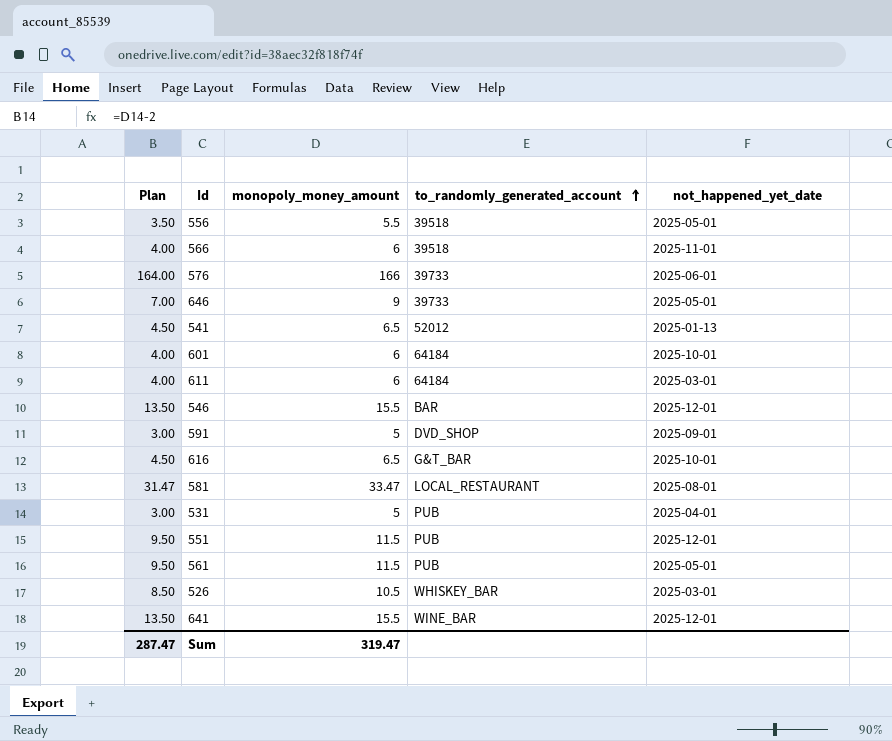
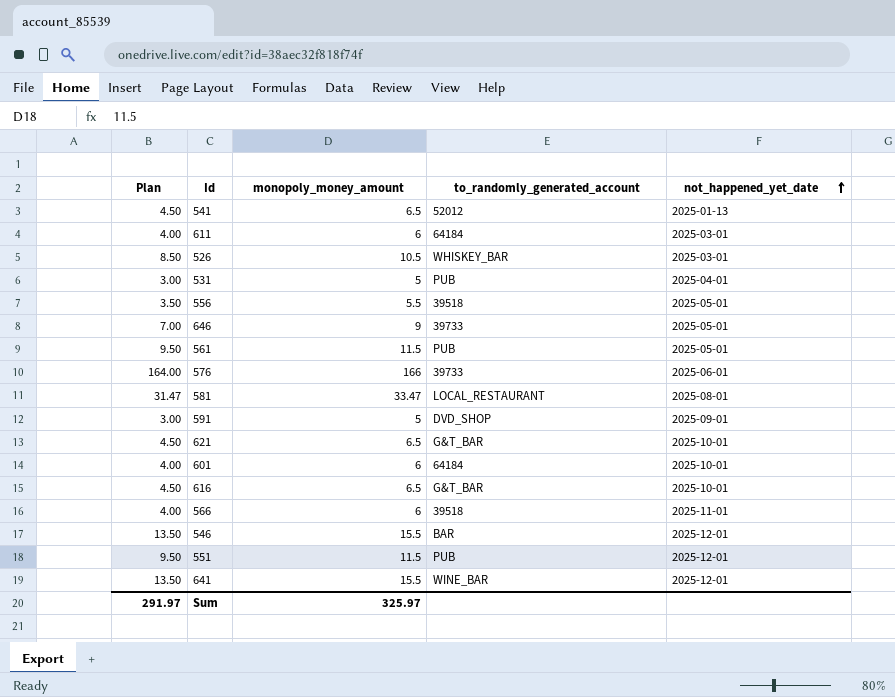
row order: to_randomly_generated_account ascending -> not_happened_yet_date ascending
row 621: none -> 4.50 | 6.5 | G&T_BAR | 2025-10-01
Sum | Plan: 287.47 -> 291.97
Sum | monopoly_money_amount: 319.47 -> 325.97

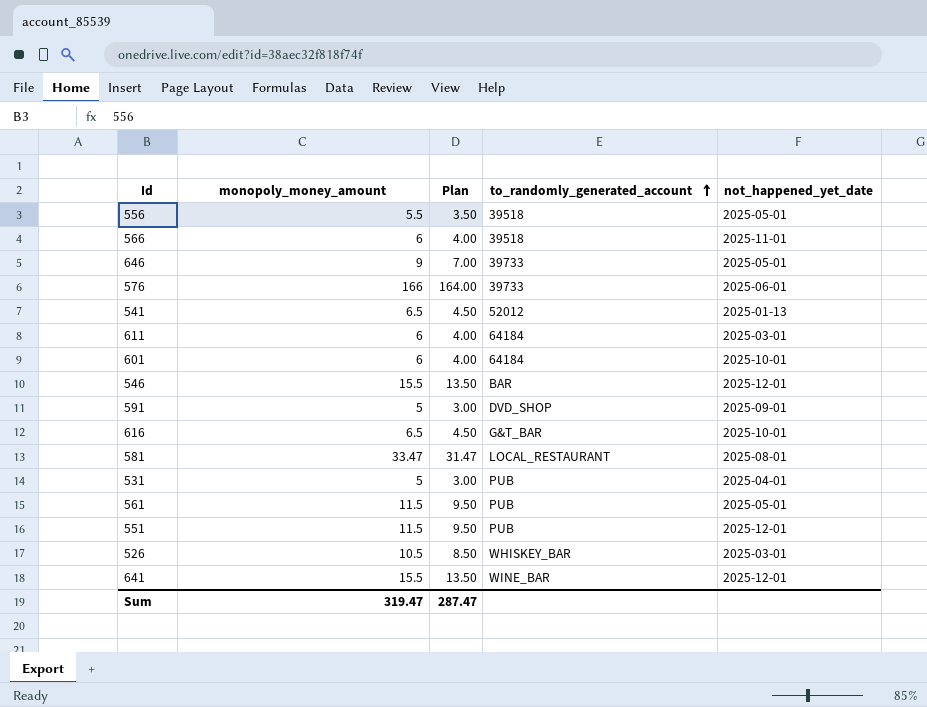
row order: not_happened_yet_date ascending -> to_randomly_generated_account ascending
column Plan | position: 1 -> 3
row 621: 4.50 | 6.5 | G&T_BAR | 2025-10-01 -> none
Sum | monopoly_money_amount: 325.97 -> 319.47
Sum | Plan: 291.97 -> 287.47

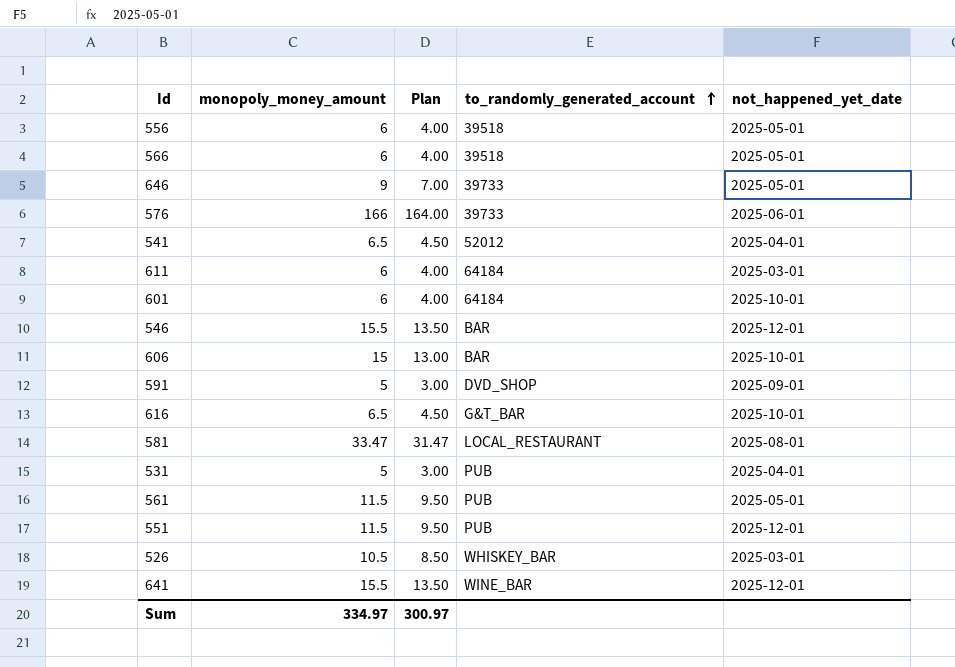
556 | monopoly_money_amount: 5.5 -> 6
556 | Plan: 3.50 -> 4.00
566 | not_happened_yet_date: 2025-11-01 -> 2025-05-01
541 | not_happened_yet_date: 2025-01-13 -> 2025-04-01
row 606: none -> 15 | 13.00 | BAR | 2025-10-01
Sum | monopoly_money_amount: 319.47 -> 334.97
Sum | Plan: 287.47 -> 300.97

